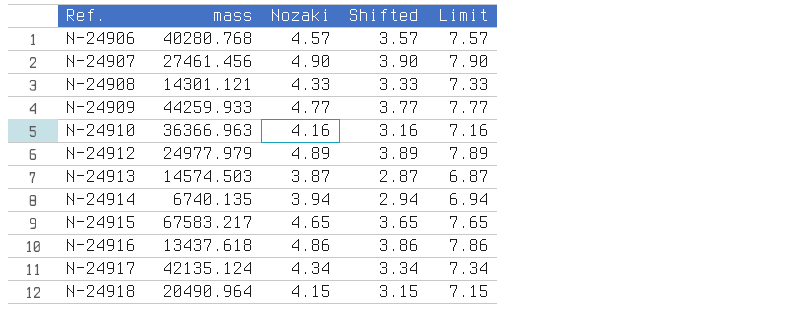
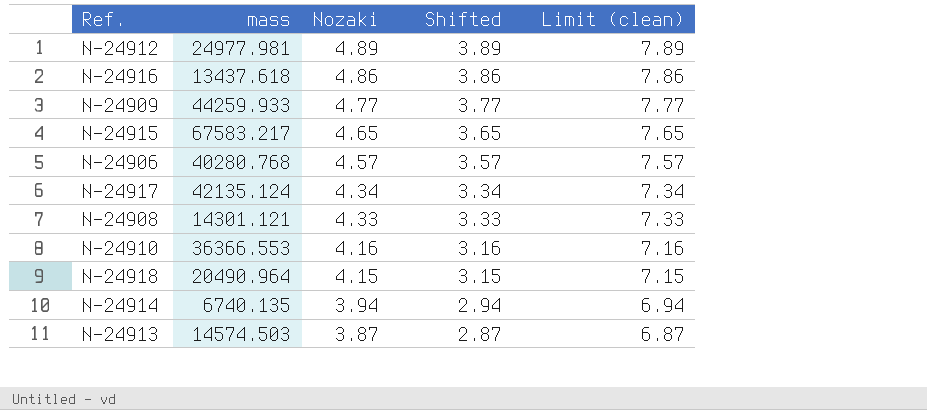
row order: Ref. ascending -> Nozaki descending
column name: Limit -> Limit (clean)
row N-24907: 27461.456 | 4.90 | 3.90 | 7.90 -> none
N-24912 | mass: 24977.979 -> 24977.981
N-24910 | mass: 36366.963 -> 36366.553

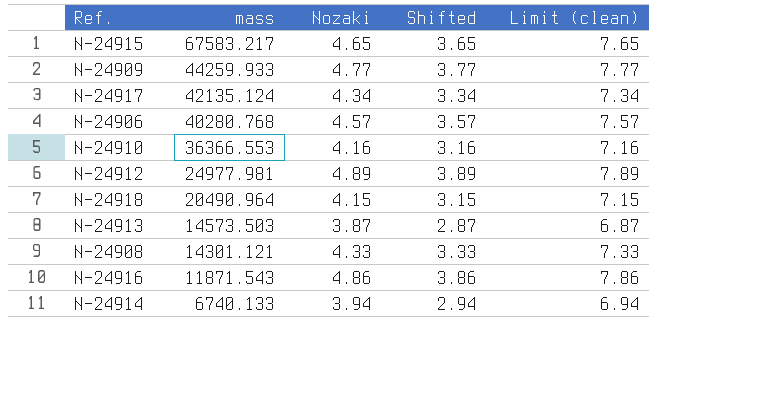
row order: Nozaki descending -> mass descending
N-24913 | mass: 14574.503 -> 14573.503
N-24916 | mass: 13437.618 -> 11871.543
N-24914 | mass: 6740.135 -> 6740.133

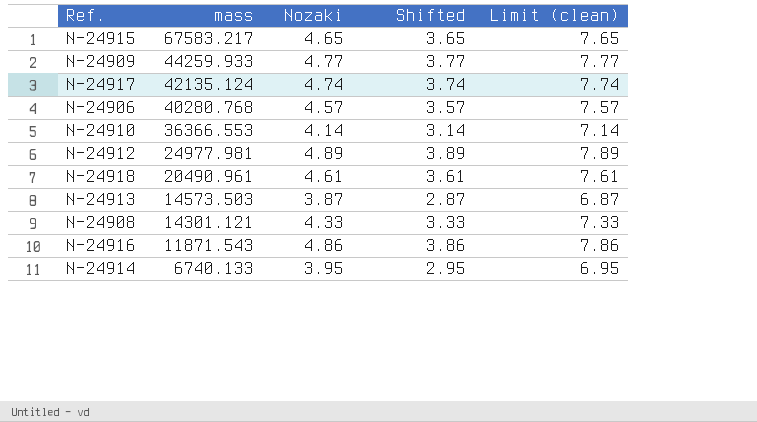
N-24917 | Nozaki: 4.34 -> 4.74
N-24917 | Shifted: 3.34 -> 3.74
N-24917 | Limit (clean): 7.34 -> 7.74
N-24910 | Nozaki: 4.16 -> 4.14
N-24910 | Shifted: 3.16 -> 3.14
N-24910 | Limit (clean): 7.16 -> 7.14
N-24918 | mass: 20490.964 -> 20490.961
N-24918 | Nozaki: 4.15 -> 4.61
N-24918 | Shifted: 3.15 -> 3.61
N-24918 | Limit (clean): 7.15 -> 7.61
N-24914 | Nozaki: 3.94 -> 3.95
N-24914 | Shifted: 2.94 -> 2.95
N-24914 | Limit (clean): 6.94 -> 6.95

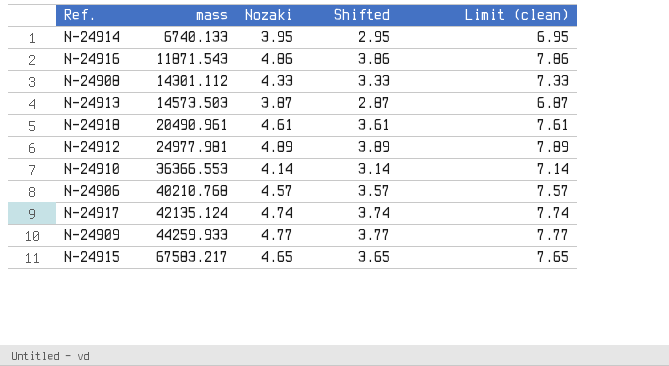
row order: mass descending -> mass ascending
N-24908 | mass: 14301.121 -> 14301.112
N-24906 | mass: 40280.768 -> 40210.768

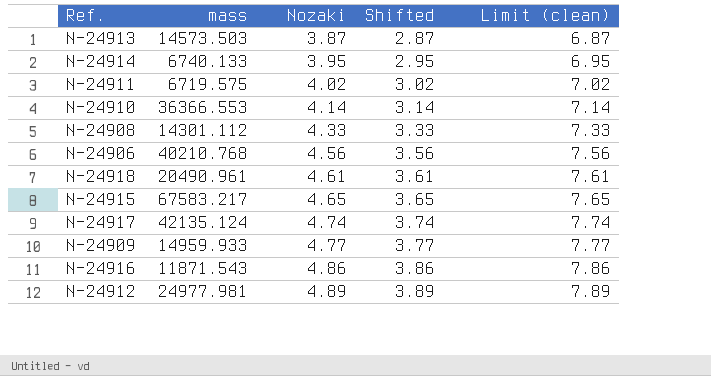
row order: mass ascending -> Nozaki ascending
row N-24911: none -> 6719.575 | 4.02 | 3.02 | 7.02
N-24906 | Nozaki: 4.57 -> 4.56
N-24906 | Shifted: 3.57 -> 3.56
N-24906 | Limit (clean): 7.57 -> 7.56
N-24909 | mass: 44259.933 -> 14959.933

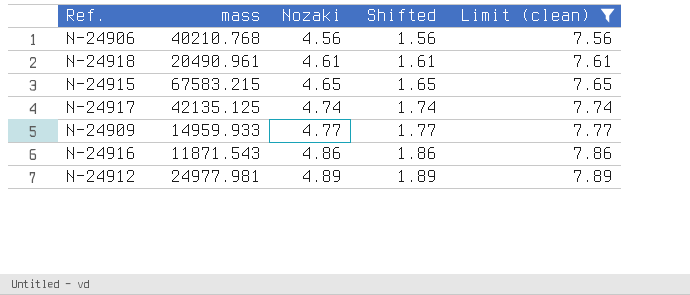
filter: none -> Limit (clean) >= 7.56
column Shifted | formula: [Nozaki] - 1 -> [Nozaki] - 3
N-24915 | mass: 67583.217 -> 67583.215
N-24917 | mass: 42135.124 -> 42135.125

